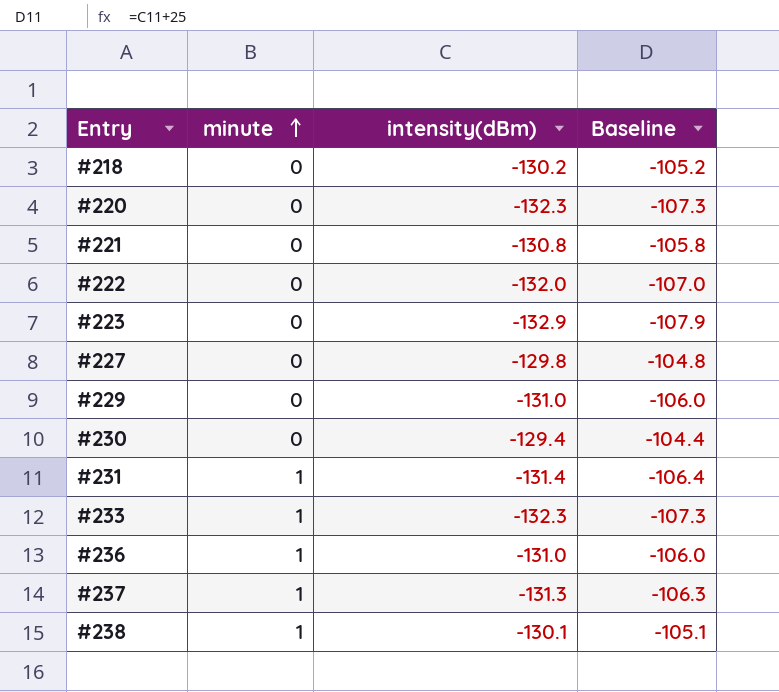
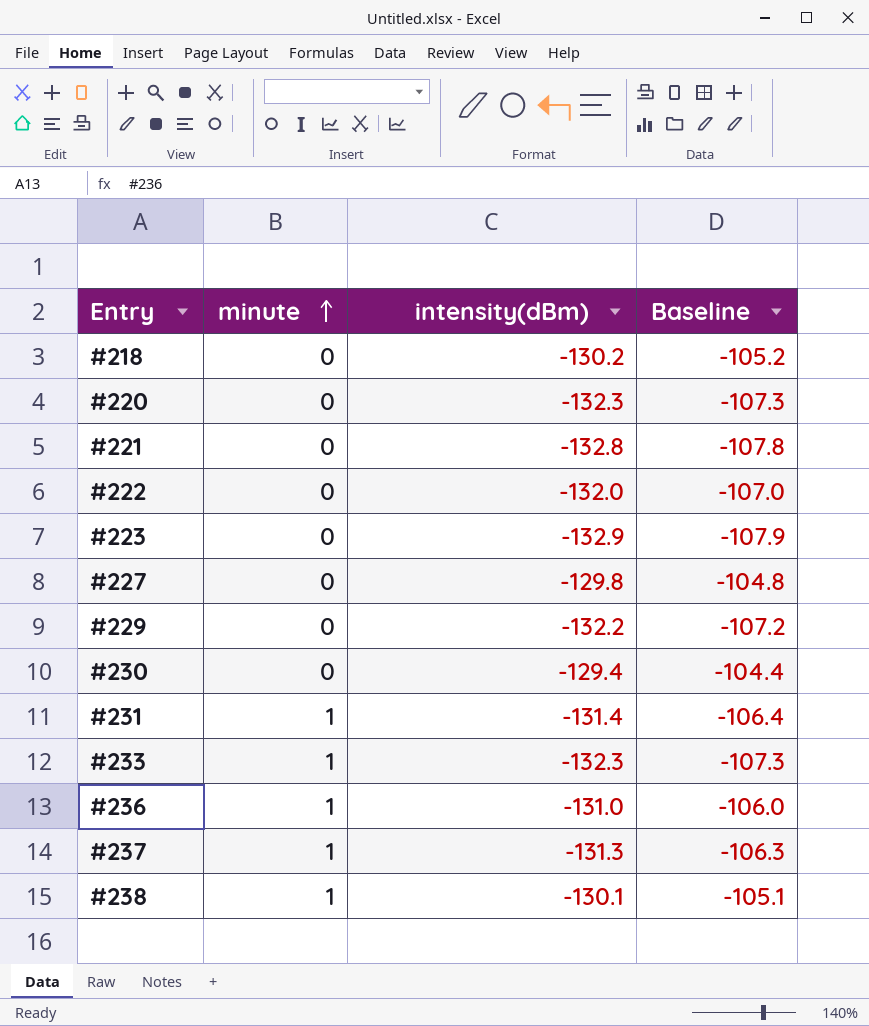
#221 | intensity(dBm): -130.8 -> -132.8
#221 | Baseline: -105.8 -> -107.8
#229 | intensity(dBm): -131.0 -> -132.2
#229 | Baseline: -106.0 -> -107.2

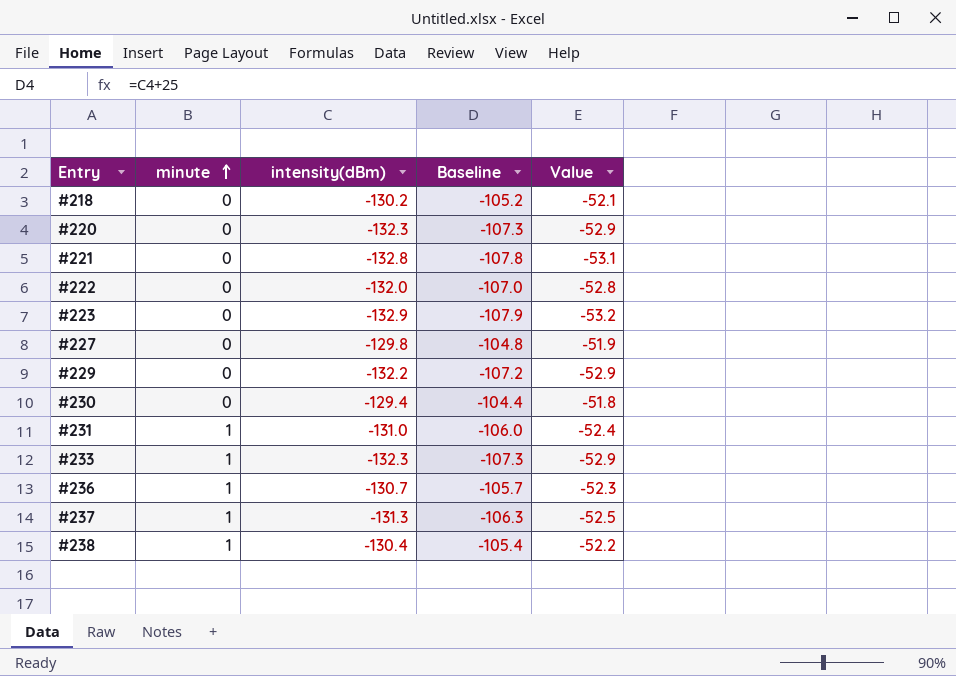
column Value | formula: none -> [intensity(dBm)] * 0.4
#231 | intensity(dBm): -131.4 -> -131.0
#231 | Baseline: -106.4 -> -106.0
#236 | intensity(dBm): -131.0 -> -130.7
#236 | Baseline: -106.0 -> -105.7
#238 | intensity(dBm): -130.1 -> -130.4
#238 | Baseline: -105.1 -> -105.4

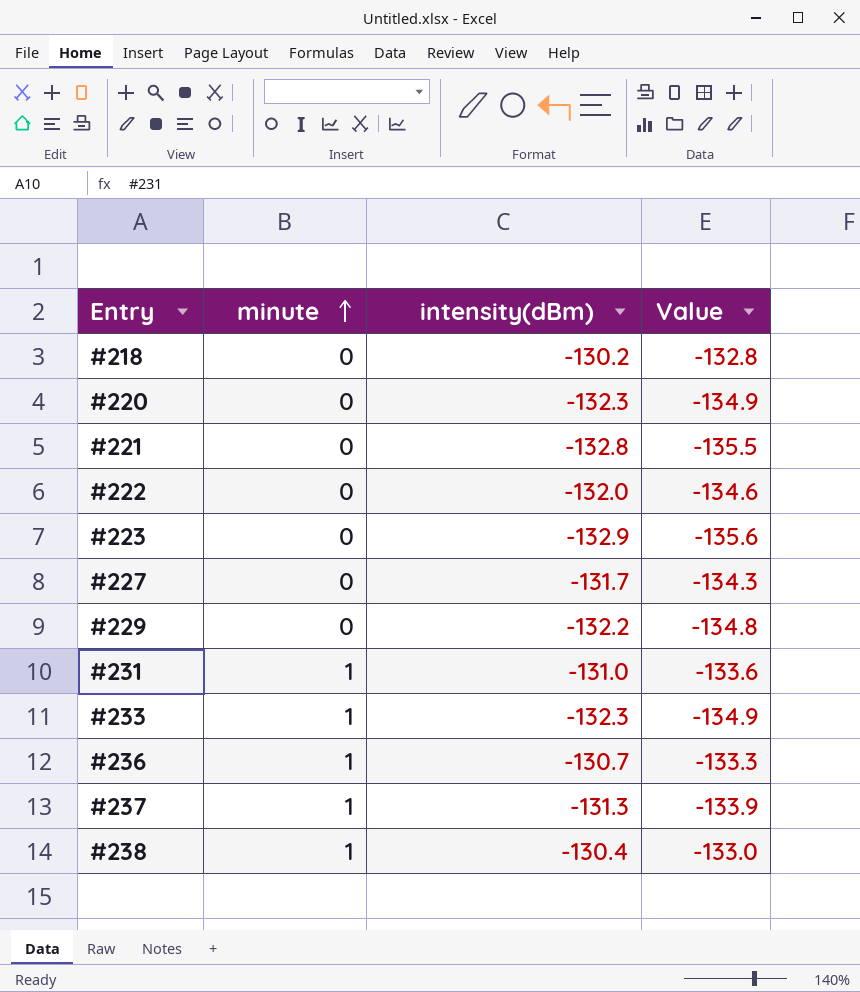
column Baseline | formula: [intensity(dBm)] + 25 -> none
column Value | formula: [intensity(dBm)] * 0.4 -> [intensity(dBm)] * 1.02
row #230: 0 | -129.4 | -104.4 | -51.8 -> none
#227 | intensity(dBm): -129.8 -> -131.7

